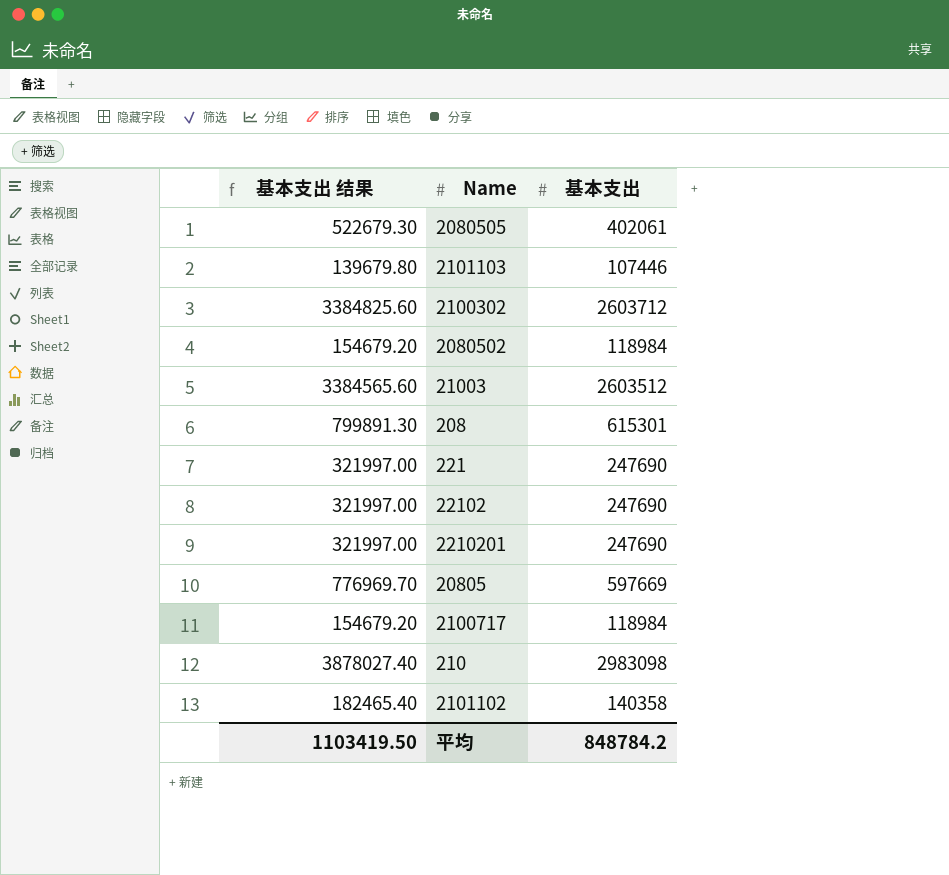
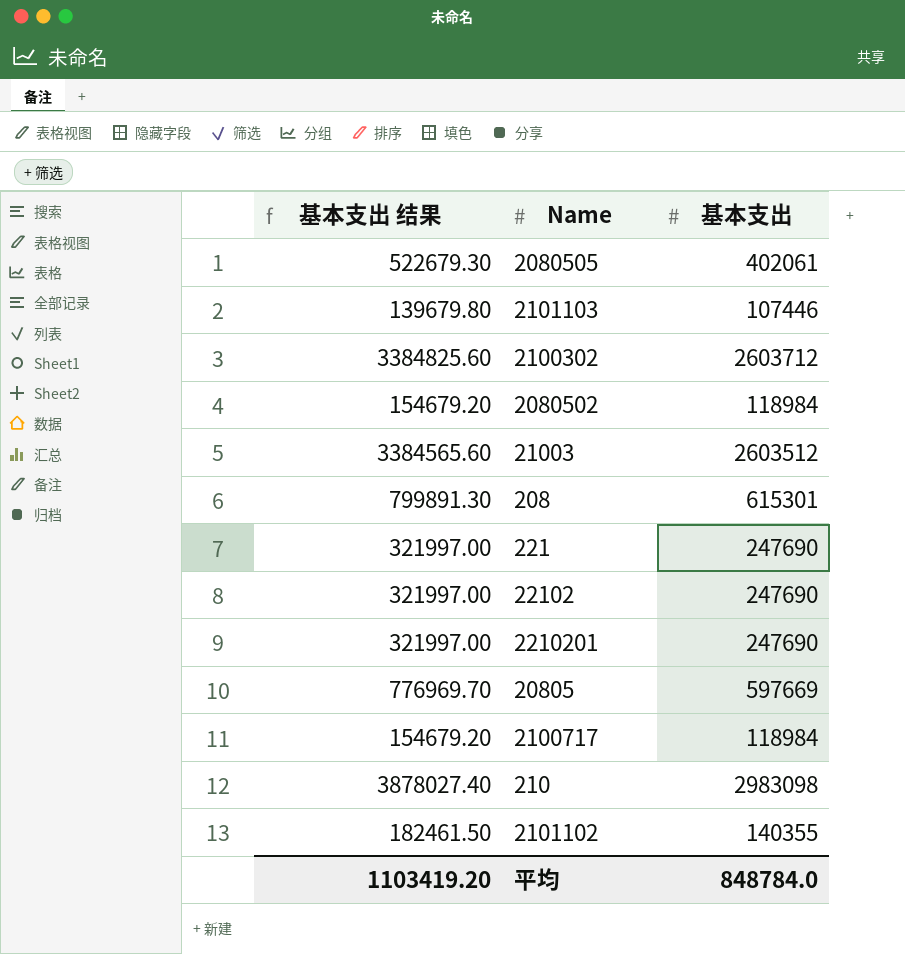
2101102 | 基本支出 结果: 182465.40 -> 182461.50
2101102 | 基本支出: 140358 -> 140355
平均 | 基本支出 结果: 1103419.50 -> 1103419.20
平均 | 基本支出: 848784.2 -> 848784.0

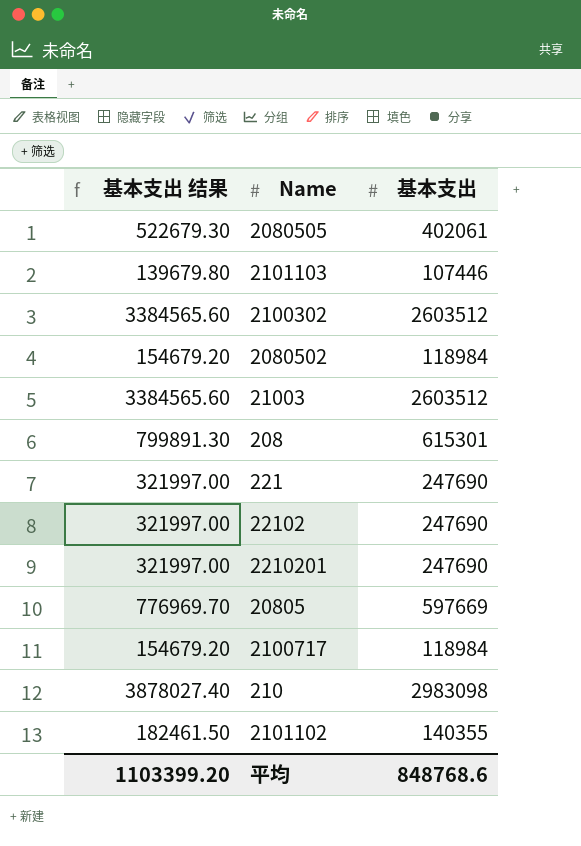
2100302 | 基本支出 结果: 3384825.60 -> 3384565.60
2100302 | 基本支出: 2603712 -> 2603512
平均 | 基本支出 结果: 1103419.20 -> 1103399.20
平均 | 基本支出: 848784.0 -> 848768.6

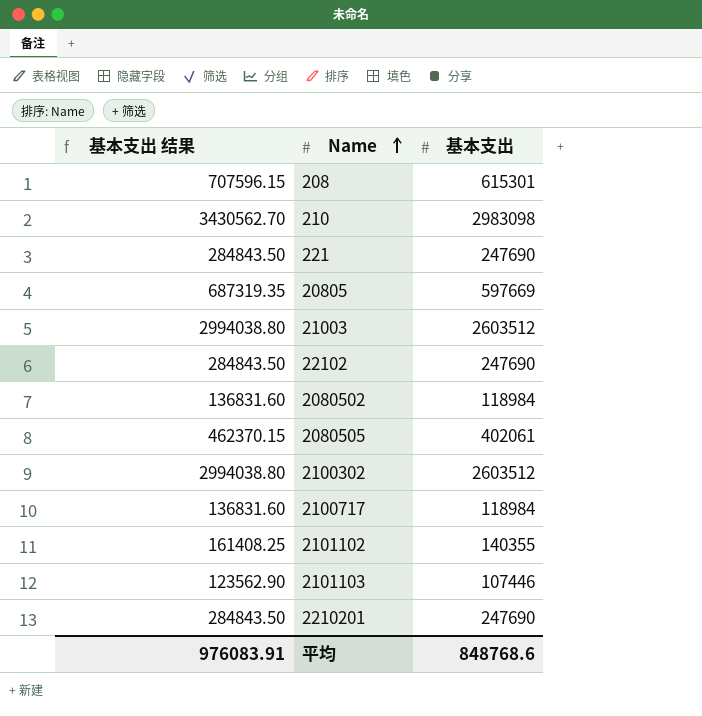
row order: none -> Name ascending
column 基本支出 结果 | formula: [基本支出] * 1.3 -> [基本支出] * 1.15
平均 | 基本支出 结果: 1103399.20 -> 976083.91

